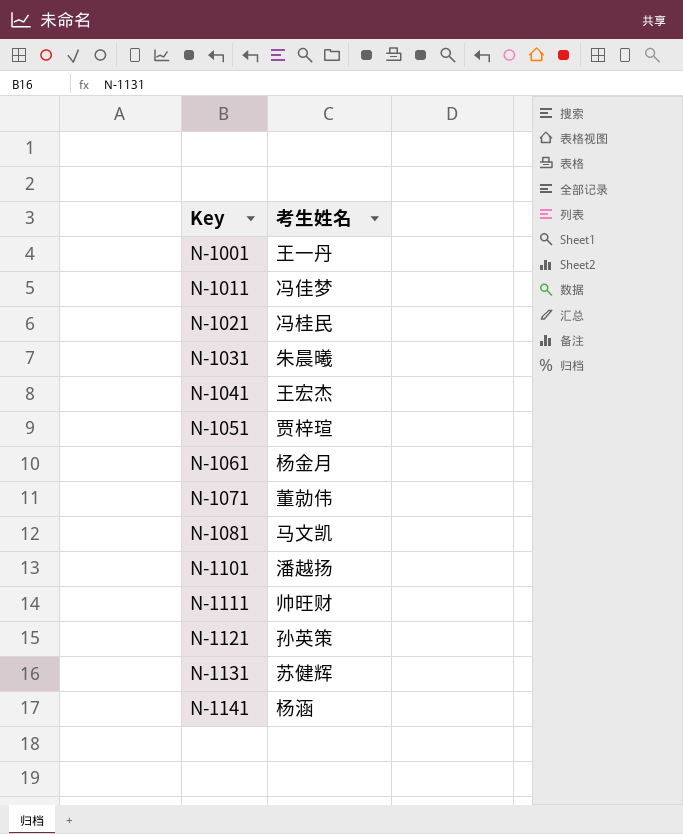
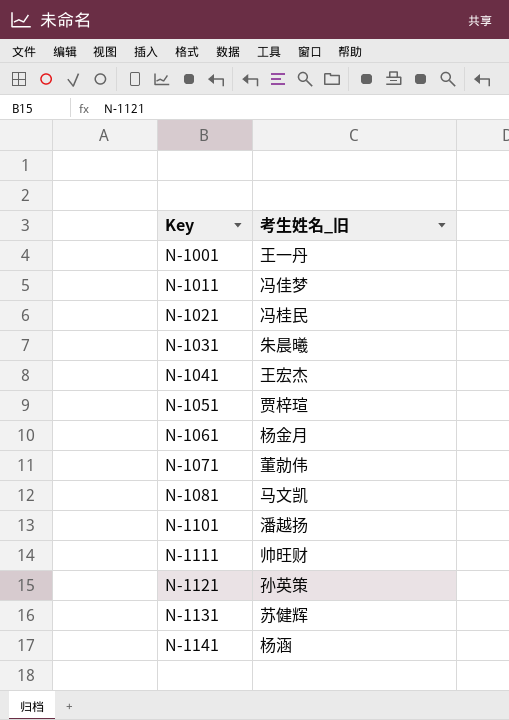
column name: 考生姓名 -> 考生姓名_旧

